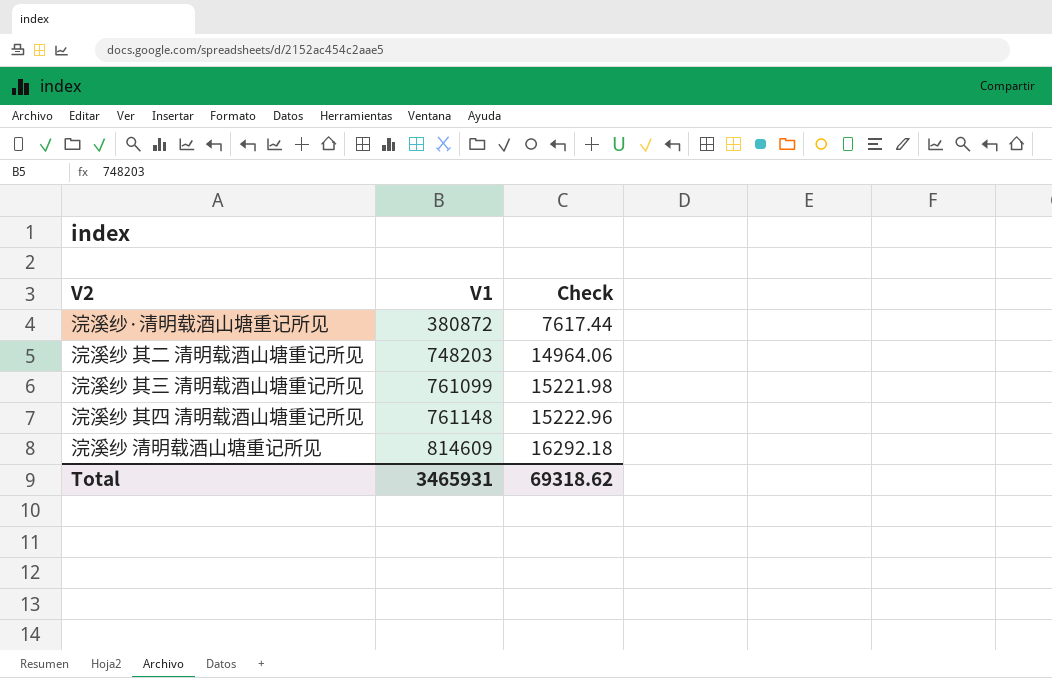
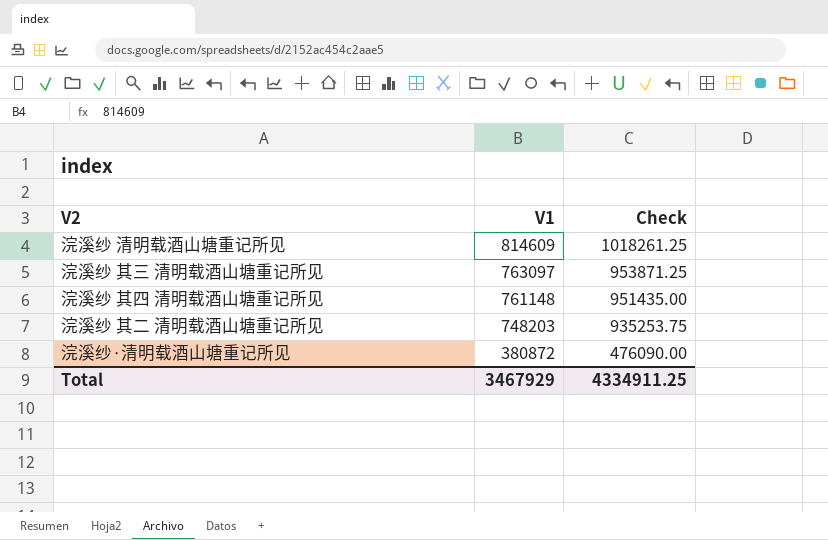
row order: V1 ascending -> V1 descending
column Check | formula: [V1] * 0.02 -> [V1] * 1.25
浣溪纱 其三 清明载酒山塘重记所见 | V1: 761099 -> 763097
Total | V1: 3465931 -> 3467929
Total | Check: 69318.62 -> 4334911.25

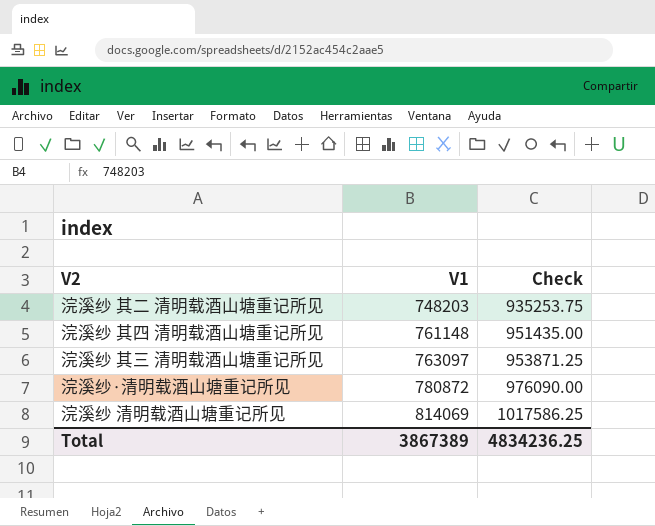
row order: V1 descending -> V1 ascending
浣溪纱·清明载酒山塘重记所见 | V1: 380872 -> 780872
浣溪纱·清明载酒山塘重记所见 | Check: 476090.00 -> 976090.00
浣溪纱 清明载酒山塘重记所见 | V1: 814609 -> 814069
浣溪纱 清明载酒山塘重记所见 | Check: 1018261.25 -> 1017586.25
Total | V1: 3467929 -> 3867389
Total | Check: 4334911.25 -> 4834236.25

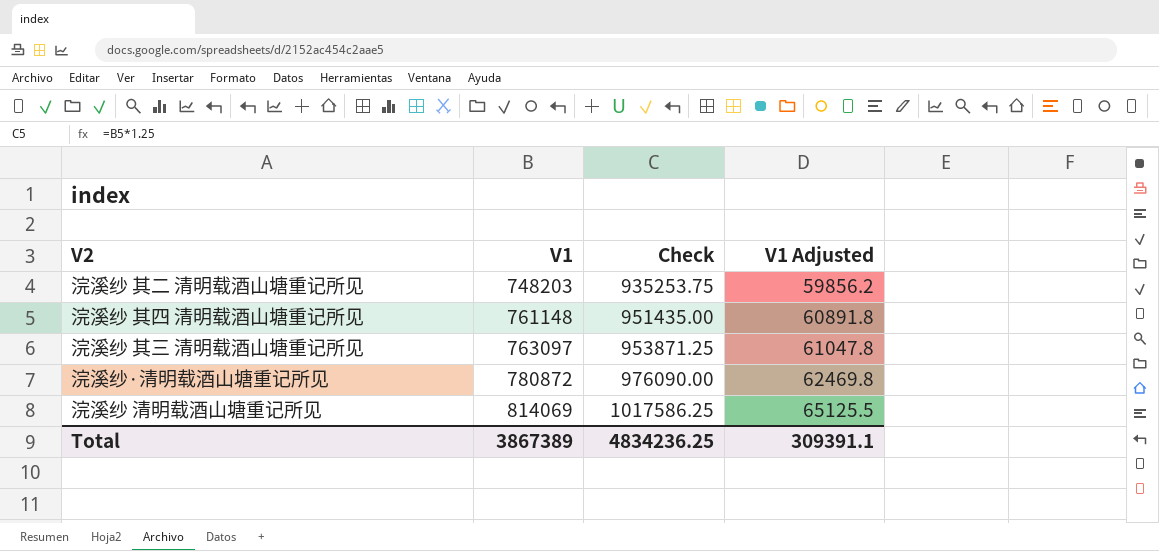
column V1 Adjusted | formula: none -> [V1] * 0.08

